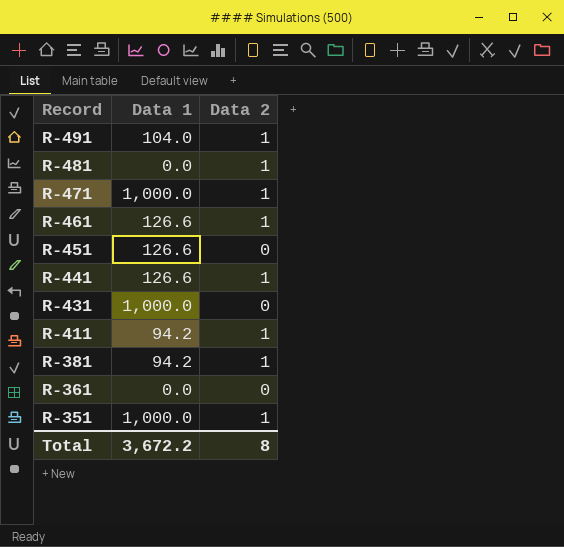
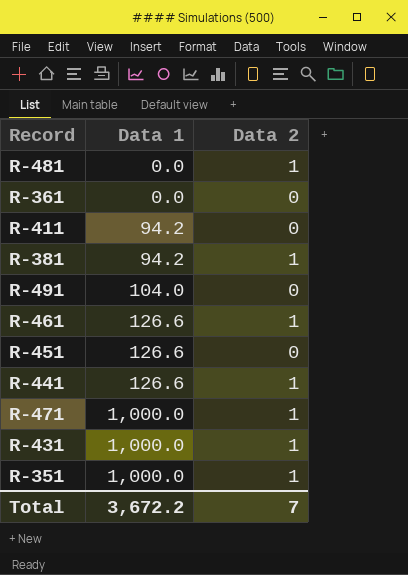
row order: Record descending -> Data 1 ascending
R-411 | Data 2: 1 -> 0
R-491 | Data 2: 1 -> 0
R-431 | Data 2: 0 -> 1
Total | Data 2: 8 -> 7

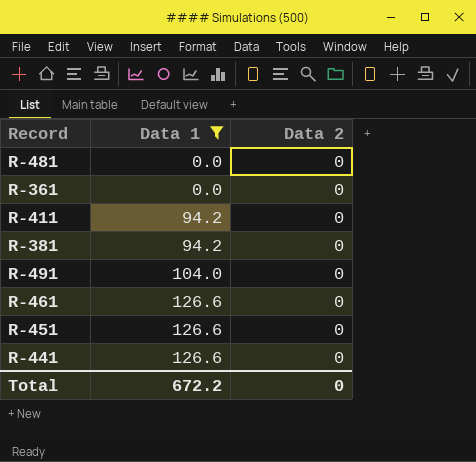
filter: none -> Data 1 != 1,000.0
R-481 | Data 2: 1 -> 0
R-381 | Data 2: 1 -> 0
R-461 | Data 2: 1 -> 0
R-441 | Data 2: 1 -> 0
Total | Data 1: 3,672.2 -> 672.2
Total | Data 2: 7 -> 0

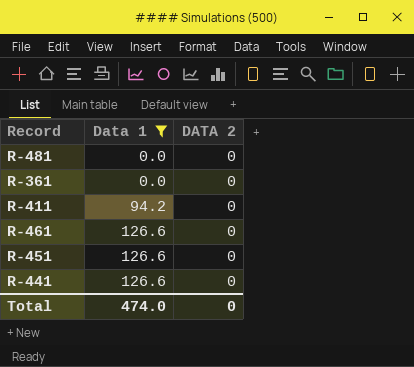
column name: Data 2 -> DATA 2
row R-381: 94.2 | 0 -> none
row R-491: 104.0 | 0 -> none
Total | Data 1: 672.2 -> 474.0

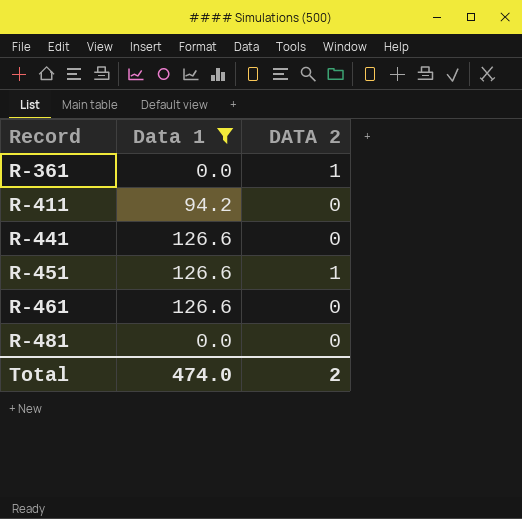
row order: Data 1 ascending -> Record ascending
R-361 | DATA 2: 0 -> 1
R-451 | DATA 2: 0 -> 1
Total | DATA 2: 0 -> 2

